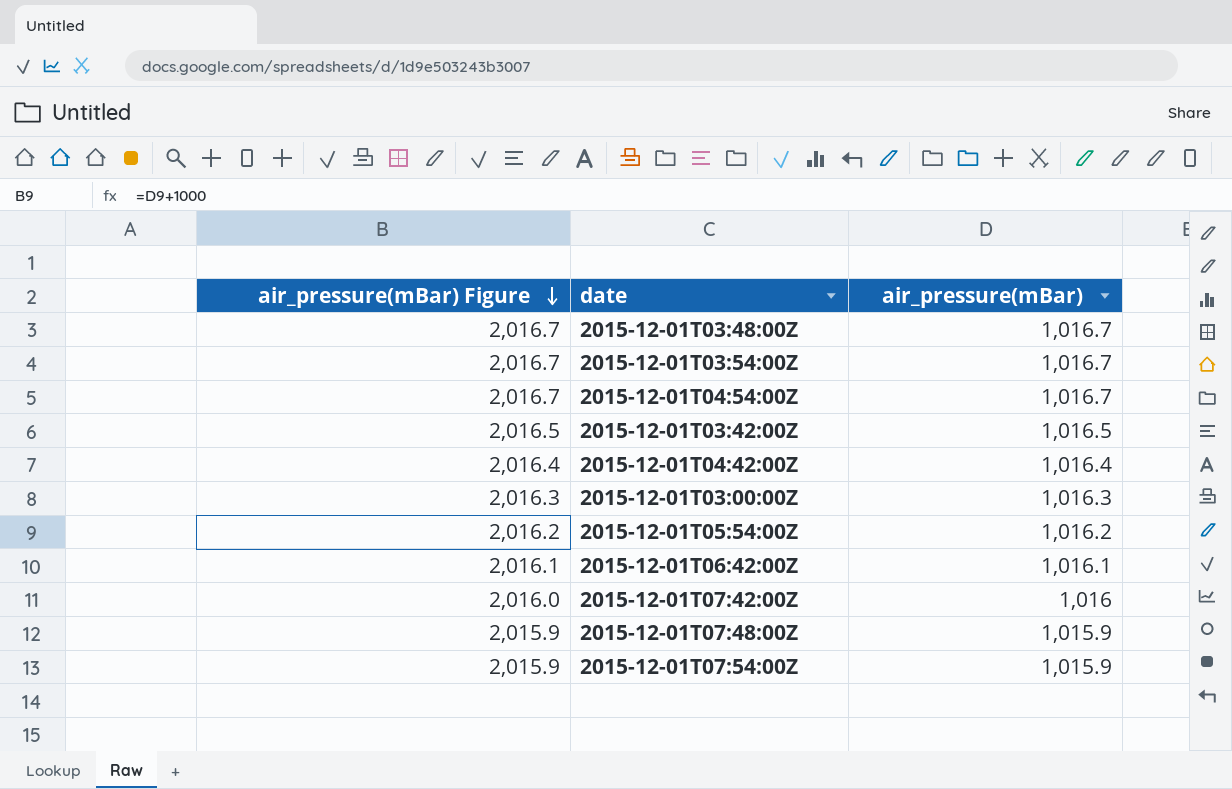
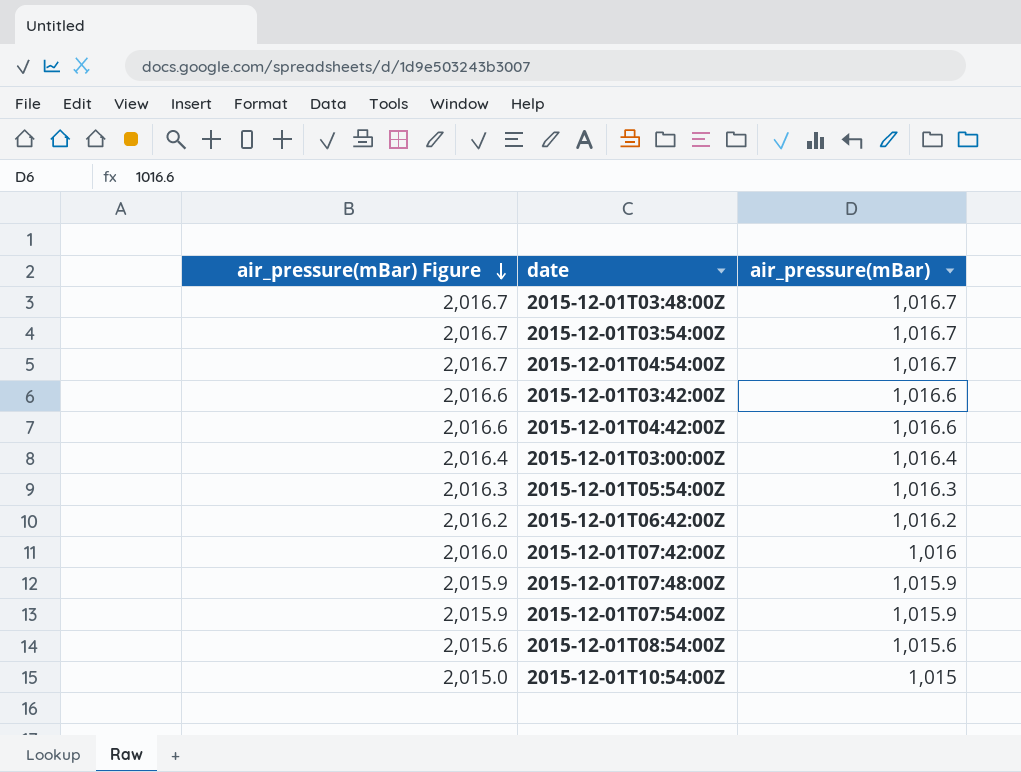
2015-12-01T03:42:00Z | air_pressure(mBar) Figure: 2,016.5 -> 2,016.6
2015-12-01T03:42:00Z | air_pressure(mBar): 1,016.5 -> 1,016.6
2015-12-01T04:42:00Z | air_pressure(mBar) Figure: 2,016.4 -> 2,016.6
2015-12-01T04:42:00Z | air_pressure(mBar): 1,016.4 -> 1,016.6
2015-12-01T03:00:00Z | air_pressure(mBar) Figure: 2,016.3 -> 2,016.4
2015-12-01T03:00:00Z | air_pressure(mBar): 1,016.3 -> 1,016.4
2015-12-01T05:54:00Z | air_pressure(mBar) Figure: 2,016.2 -> 2,016.3
2015-12-01T05:54:00Z | air_pressure(mBar): 1,016.2 -> 1,016.3
2015-12-01T06:42:00Z | air_pressure(mBar) Figure: 2,016.1 -> 2,016.2
2015-12-01T06:42:00Z | air_pressure(mBar): 1,016.1 -> 1,016.2
row 2015-12-01T08:54:00Z: none -> 2,015.6 | 1,015.6
row 2015-12-01T10:54:00Z: none -> 2,015.0 | 1,015

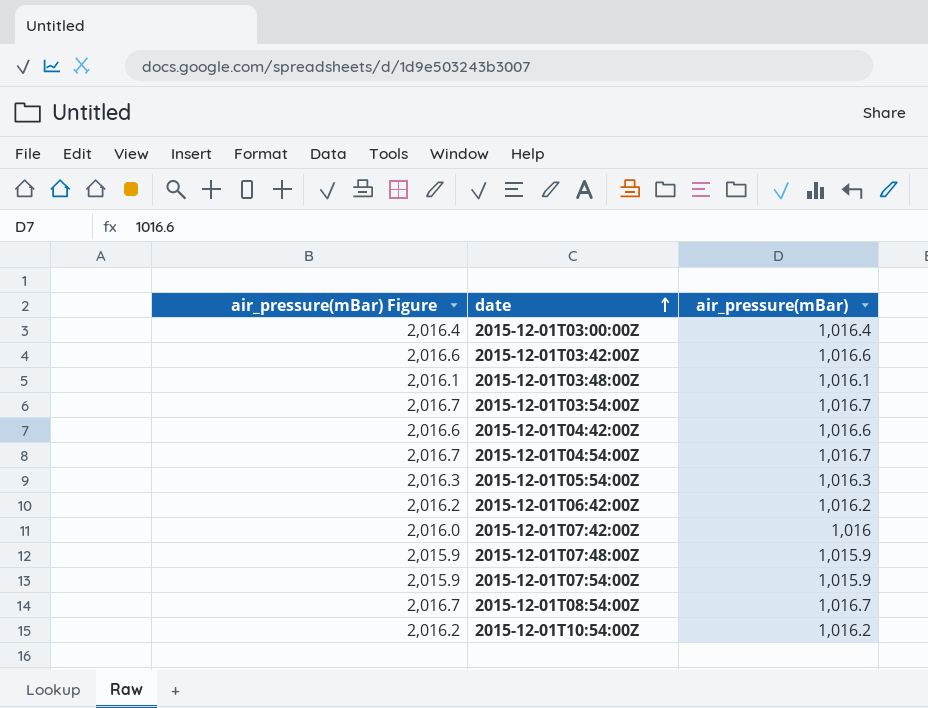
row order: air_pressure(mBar) Figure descending -> date ascending
2015-12-01T03:48:00Z | air_pressure(mBar) Figure: 2,016.7 -> 2,016.1
2015-12-01T03:48:00Z | air_pressure(mBar): 1,016.7 -> 1,016.1
2015-12-01T08:54:00Z | air_pressure(mBar) Figure: 2,015.6 -> 2,016.7
2015-12-01T08:54:00Z | air_pressure(mBar): 1,015.6 -> 1,016.7
2015-12-01T10:54:00Z | air_pressure(mBar) Figure: 2,015.0 -> 2,016.2
2015-12-01T10:54:00Z | air_pressure(mBar): 1,015 -> 1,016.2

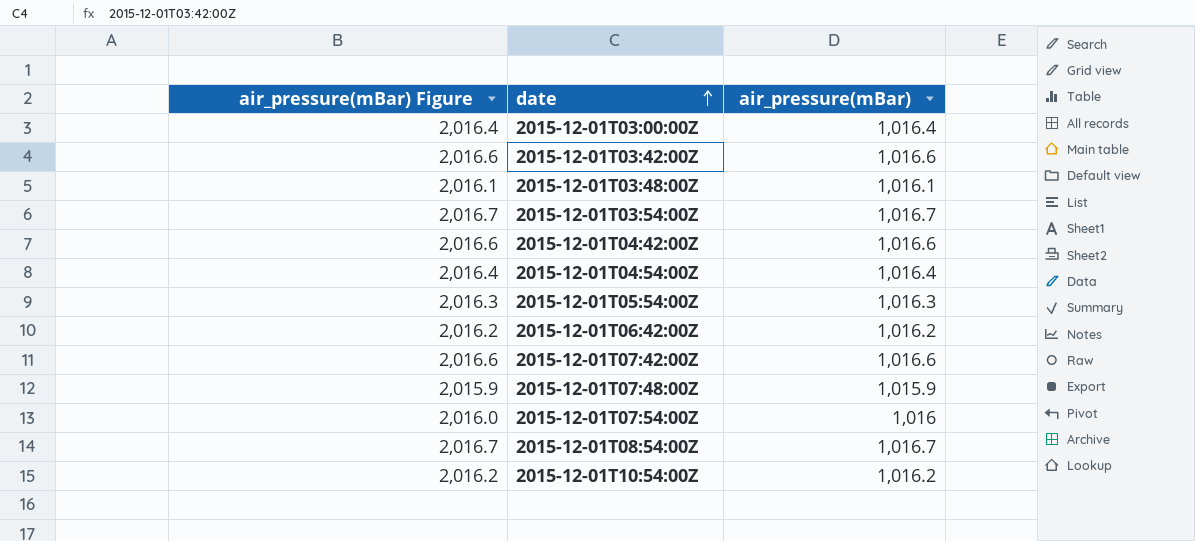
2015-12-01T04:54:00Z | air_pressure(mBar) Figure: 2,016.7 -> 2,016.4
2015-12-01T04:54:00Z | air_pressure(mBar): 1,016.7 -> 1,016.4
2015-12-01T07:42:00Z | air_pressure(mBar) Figure: 2,016.0 -> 2,016.6
2015-12-01T07:42:00Z | air_pressure(mBar): 1,016 -> 1,016.6
2015-12-01T07:54:00Z | air_pressure(mBar) Figure: 2,015.9 -> 2,016.0
2015-12-01T07:54:00Z | air_pressure(mBar): 1,015.9 -> 1,016

